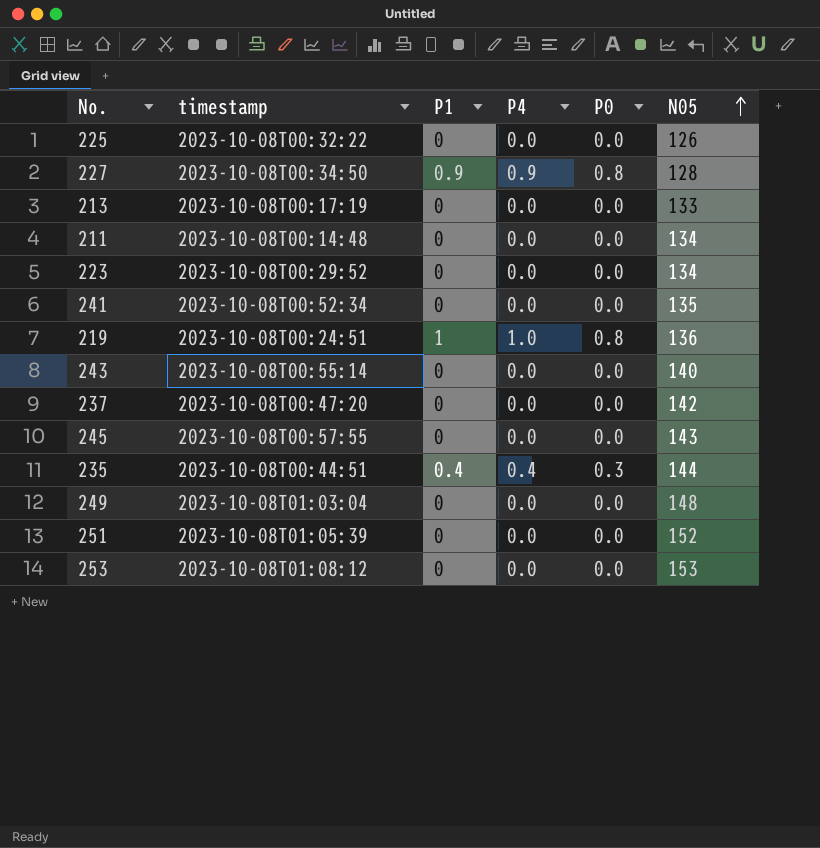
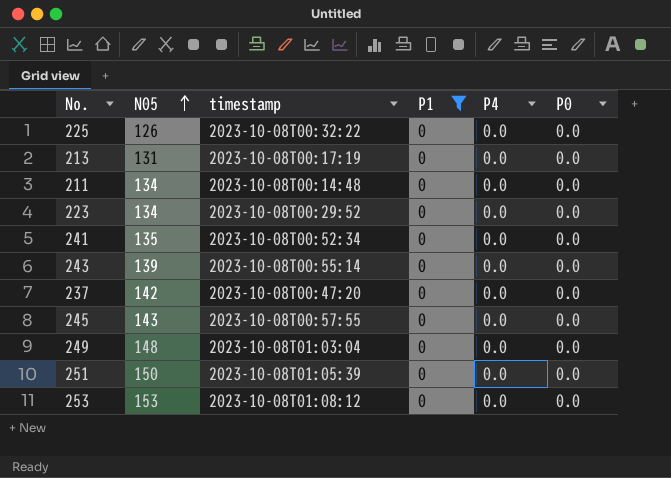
filter: none -> P1 = 0
column N05 | position: 6 -> 2
213 | N05: 133 -> 131
243 | N05: 140 -> 139
251 | N05: 152 -> 150

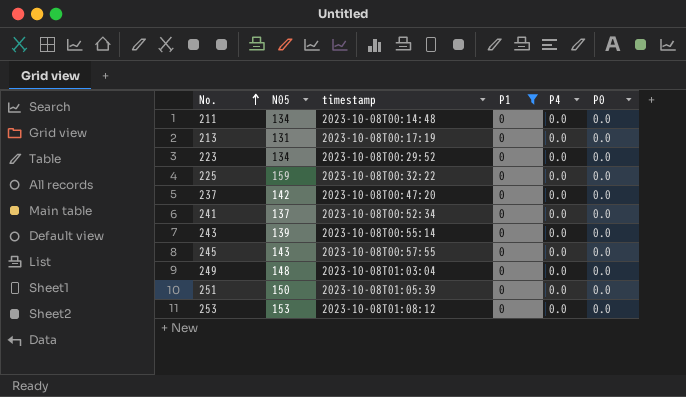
row order: N05 ascending -> No. ascending
225 | N05: 126 -> 159
241 | N05: 135 -> 137

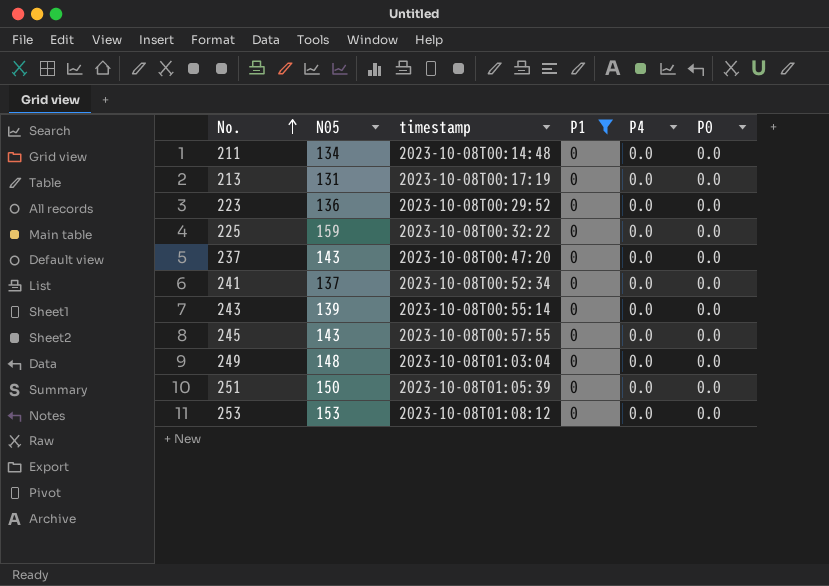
223 | N05: 134 -> 136
237 | N05: 142 -> 143

